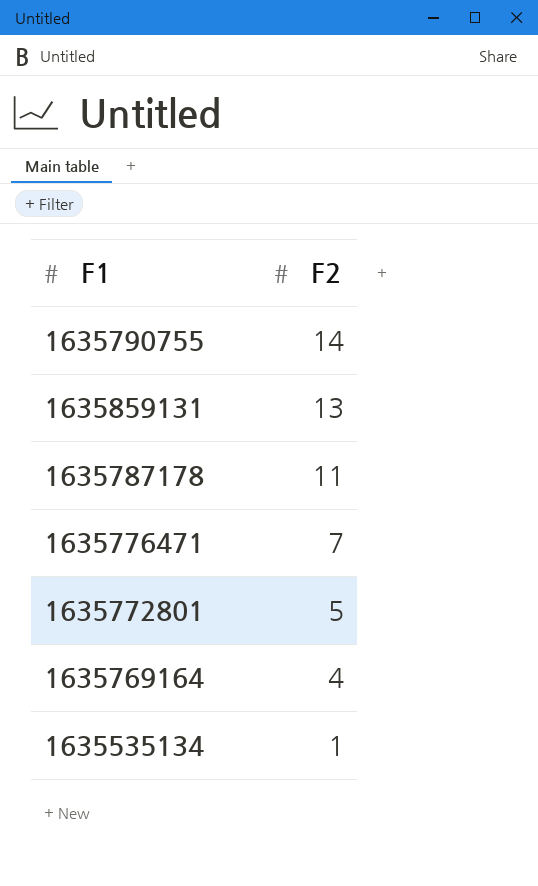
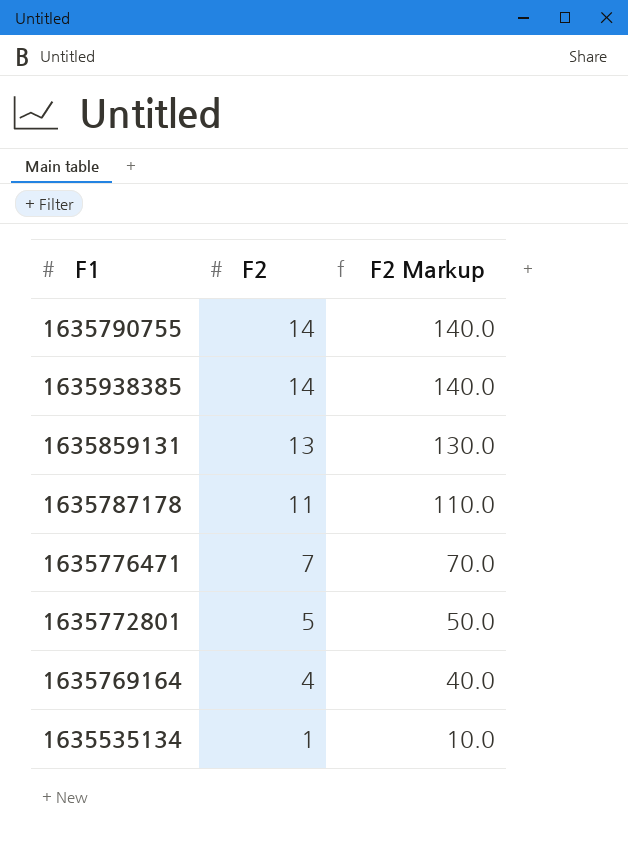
column F2 Markup | formula: none -> [F2] * 10
row 1635938385: none -> 14 | 140.0

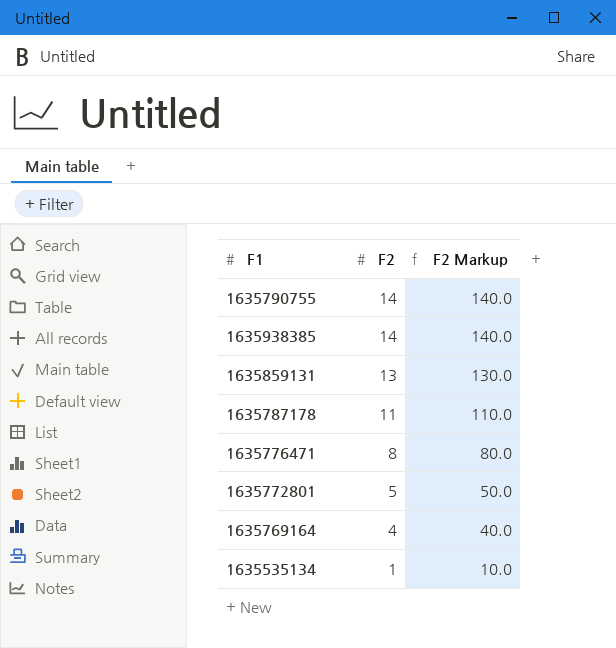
1635776471 | F2: 7 -> 8
1635776471 | F2 Markup: 70.0 -> 80.0

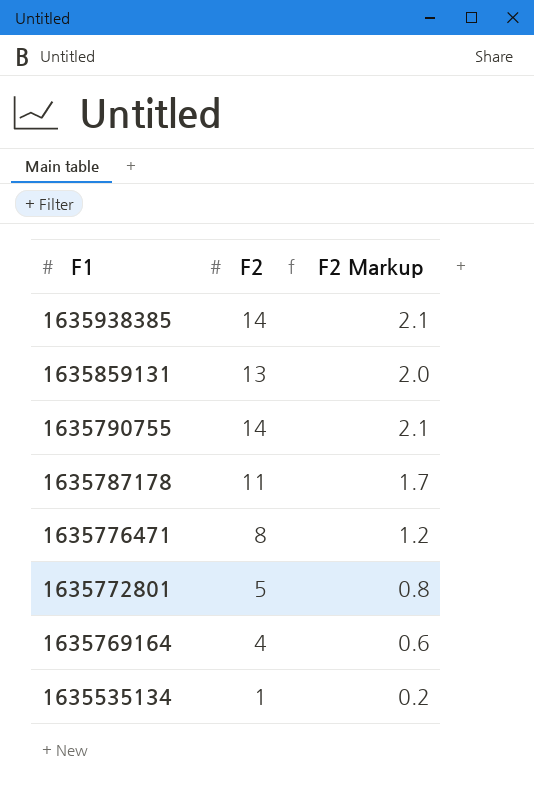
row order: F2 descending -> F1 descending
column F2 Markup | formula: [F2] * 10 -> [F2] * 0.15

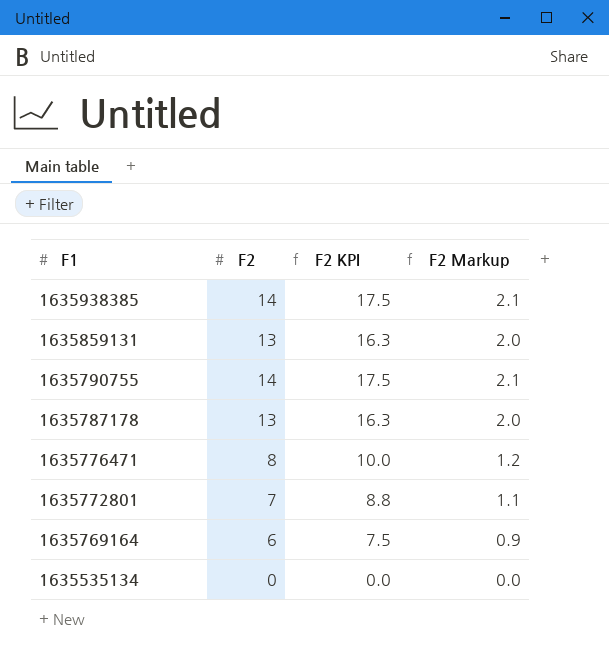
column F2 KPI | formula: none -> [F2] * 1.25
1635787178 | F2: 11 -> 13
1635787178 | F2 Markup: 1.7 -> 2.0
1635772801 | F2: 5 -> 7
1635772801 | F2 Markup: 0.8 -> 1.1
1635769164 | F2: 4 -> 6
1635769164 | F2 Markup: 0.6 -> 0.9
1635535134 | F2: 1 -> 0
1635535134 | F2 Markup: 0.2 -> 0.0

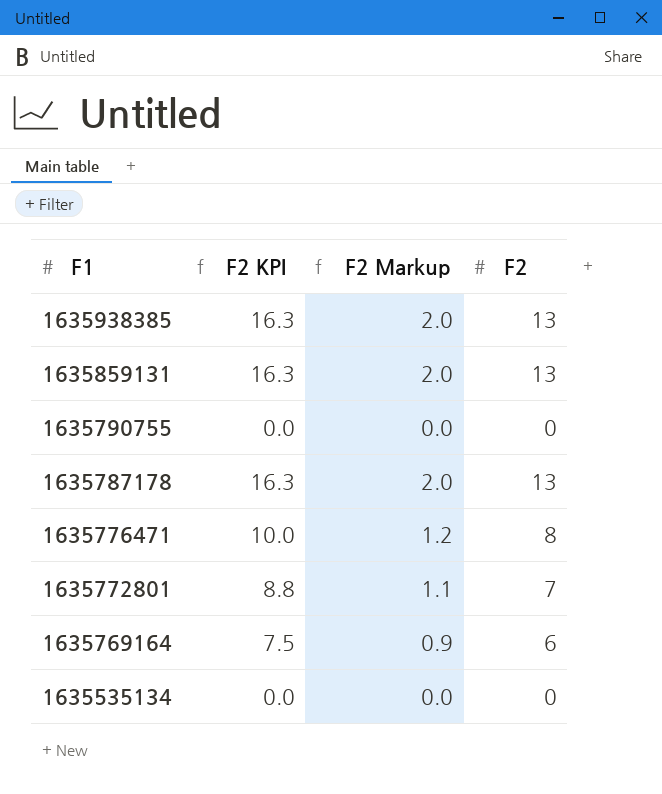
column F2 | position: 2 -> 4
1635938385 | F2 KPI: 17.5 -> 16.3
1635938385 | F2 Markup: 2.1 -> 2.0
1635938385 | F2: 14 -> 13
1635790755 | F2 KPI: 17.5 -> 0.0
1635790755 | F2 Markup: 2.1 -> 0.0
1635790755 | F2: 14 -> 0

